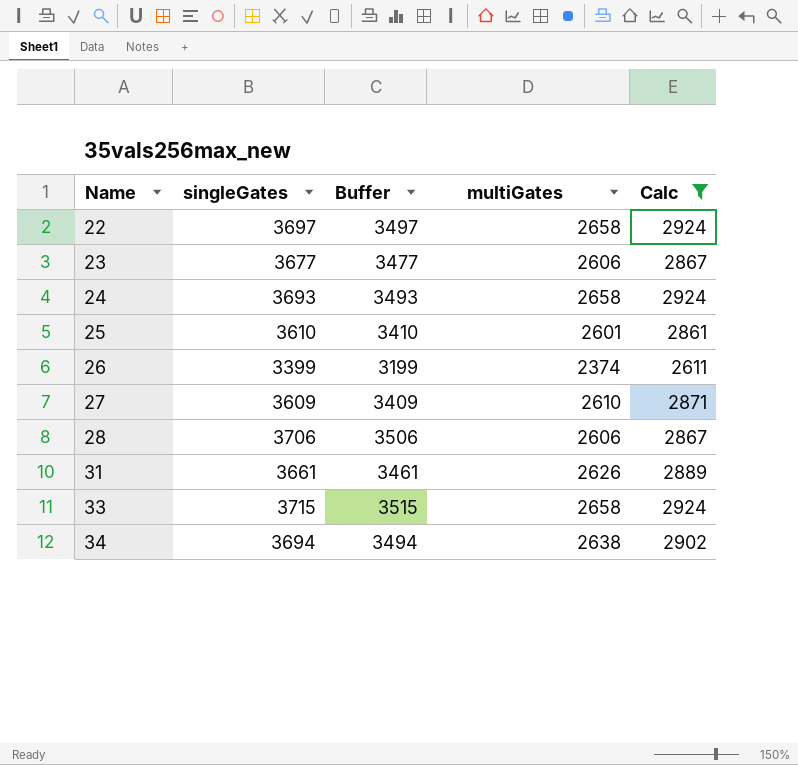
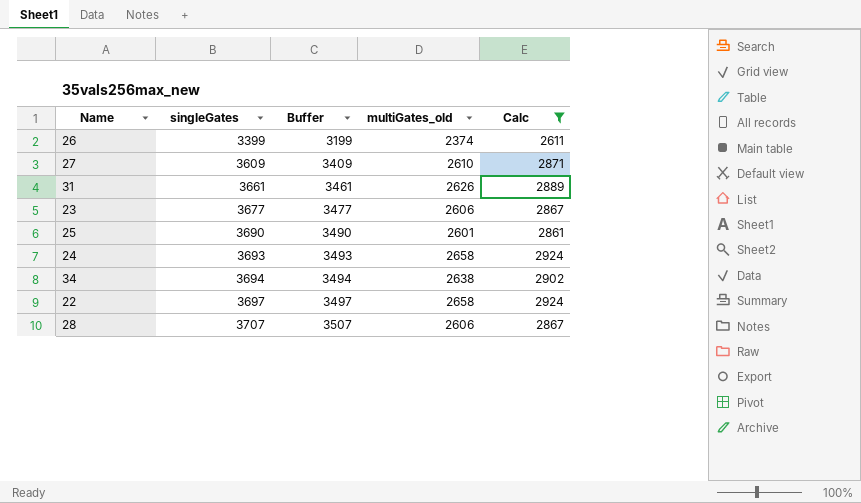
row order: Name ascending -> singleGates ascending
column name: multiGates -> multiGates_old
row 33: 3715 | 3515 | 2658 | 2924 -> none
25 | singleGates: 3610 -> 3690
25 | Buffer: 3410 -> 3490
28 | singleGates: 3706 -> 3707
28 | Buffer: 3506 -> 3507

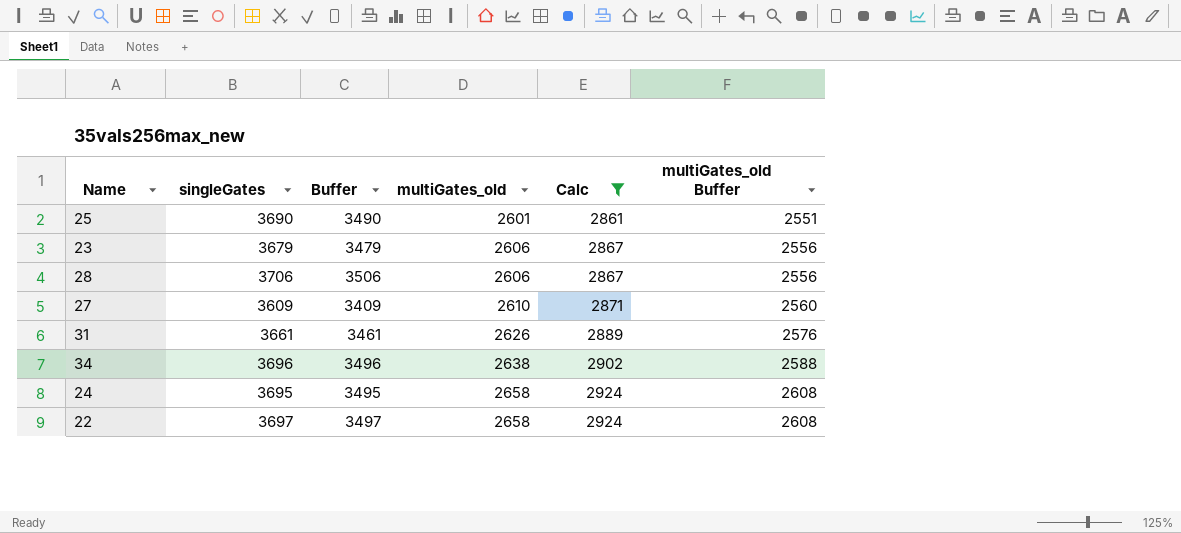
row order: singleGates ascending -> multiGates_old ascending
column multiGates_old Buffer | formula: none -> [multiGates_old] - 50
row 26: 3399 | 3199 | 2374 | 2611 -> none
23 | singleGates: 3677 -> 3679
23 | Buffer: 3477 -> 3479
28 | singleGates: 3707 -> 3706
28 | Buffer: 3507 -> 3506
34 | singleGates: 3694 -> 3696
34 | Buffer: 3494 -> 3496
24 | singleGates: 3693 -> 3695
24 | Buffer: 3493 -> 3495

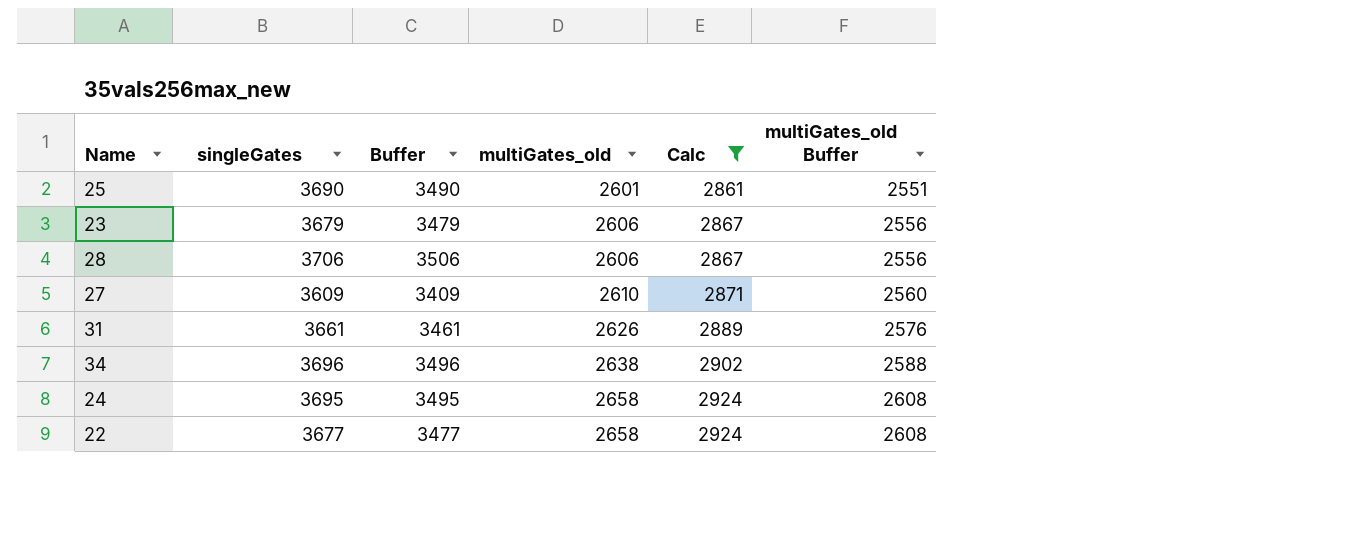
22 | singleGates: 3697 -> 3677
22 | Buffer: 3497 -> 3477

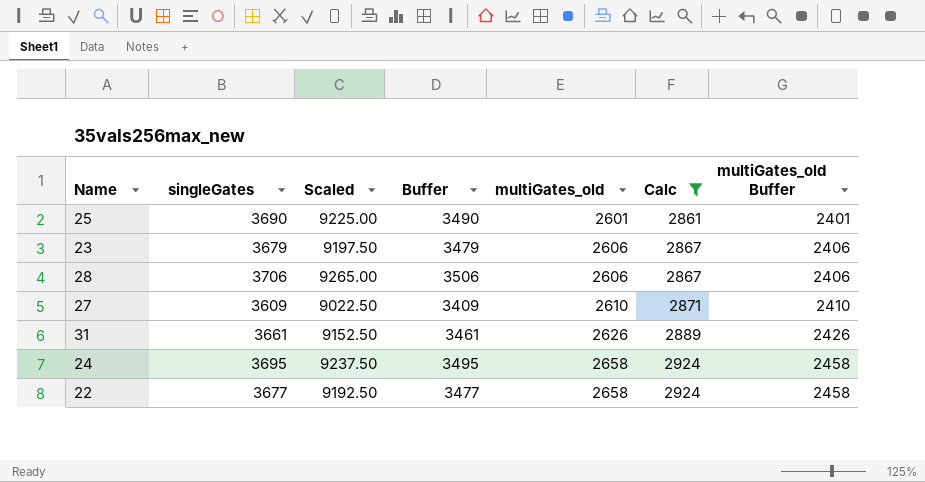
column Scaled | formula: none -> [singleGates] * 2.5
column multiGates_old Buffer | formula: [multiGates_old] - 50 -> [multiGates_old] - 200
row 34: 3696 | 3496 | 2638 | 2902 | 2588 -> none

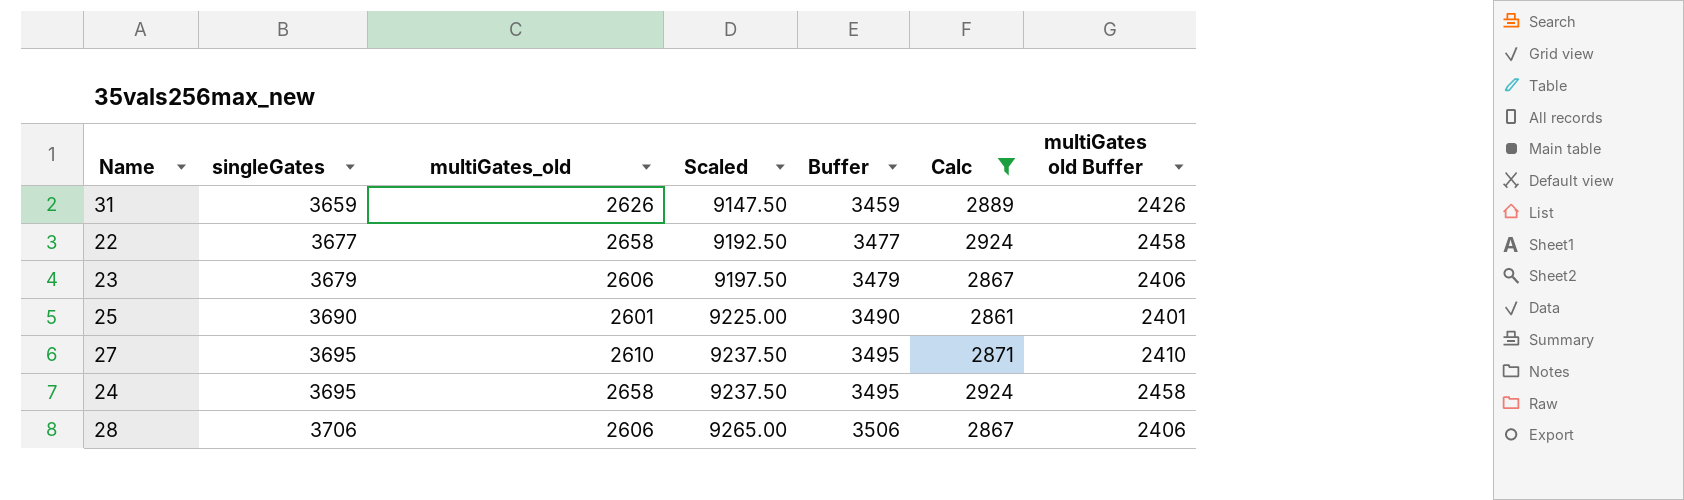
row order: multiGates_old ascending -> singleGates ascending
column multiGates_old | position: 5 -> 3
column name: multiGates_old Buffer -> multiGates old Buffer
31 | singleGates: 3661 -> 3659
31 | Scaled: 9152.50 -> 9147.50
31 | Buffer: 3461 -> 3459
27 | singleGates: 3609 -> 3695
27 | Scaled: 9022.50 -> 9237.50
27 | Buffer: 3409 -> 3495

